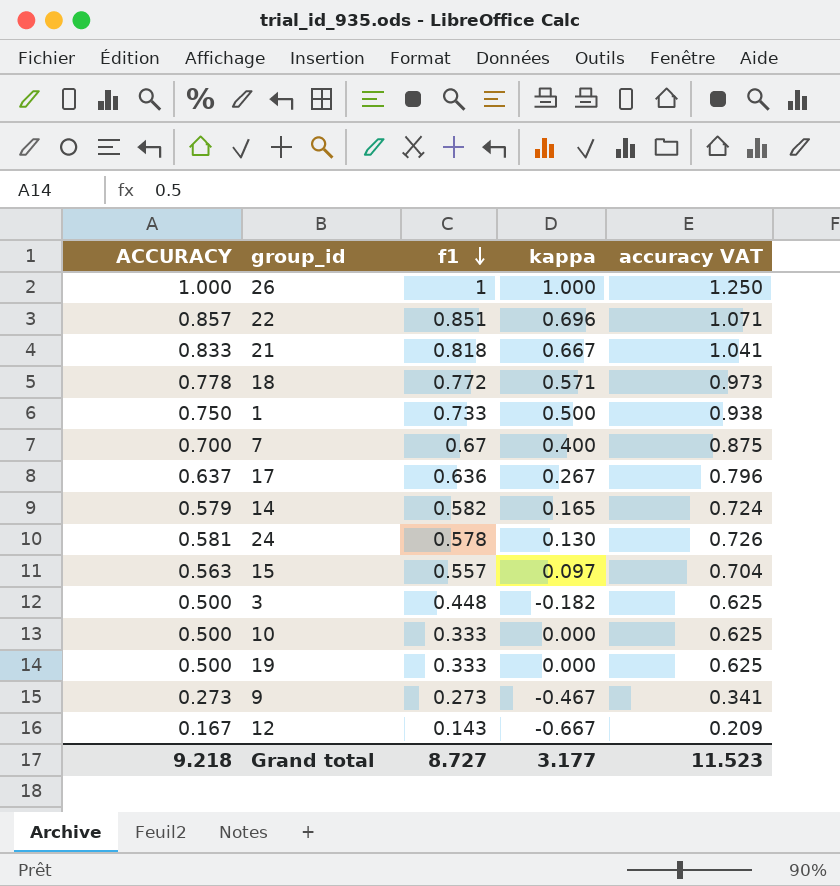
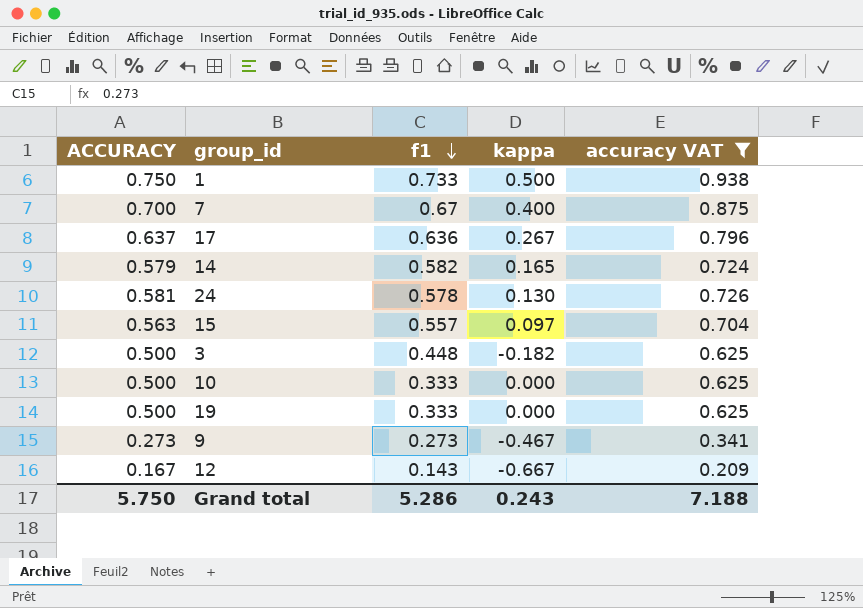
filter: none -> accuracy VAT <= 0.938
Grand total | ACCURACY: 9.218 -> 5.750
Grand total | f1: 8.727 -> 5.286
Grand total | kappa: 3.177 -> 0.243
Grand total | accuracy VAT: 11.523 -> 7.188

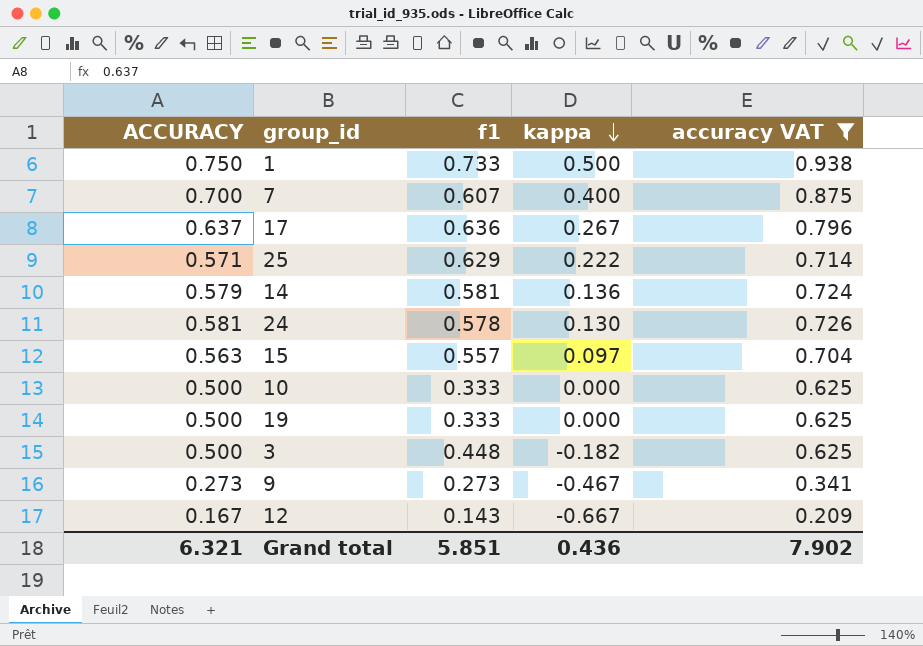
row order: f1 descending -> kappa descending
7 | f1: 0.67 -> 0.607
row 25: none -> 0.571 | 0.629 | 0.222 | 0.714
14 | f1: 0.582 -> 0.581
14 | kappa: 0.165 -> 0.136
Grand total | ACCURACY: 5.750 -> 6.321
Grand total | f1: 5.286 -> 5.851
Grand total | kappa: 0.243 -> 0.436
Grand total | accuracy VAT: 7.188 -> 7.902

